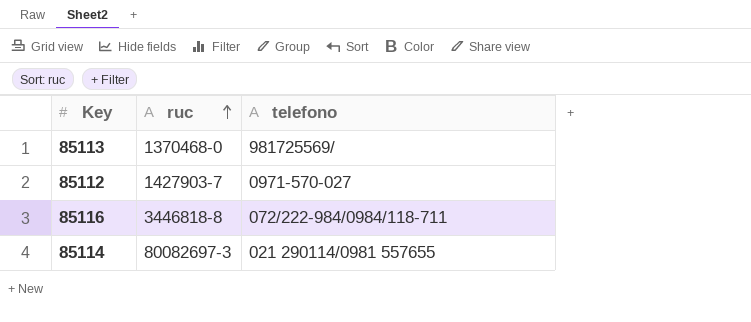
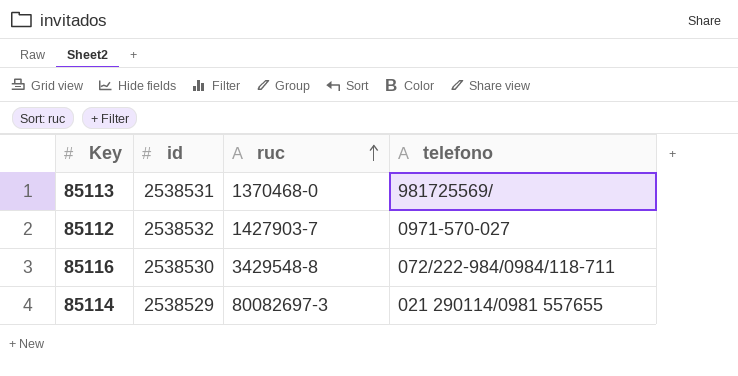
column id | position: none -> 2
85116 | ruc: 3446818-8 -> 3429548-8

